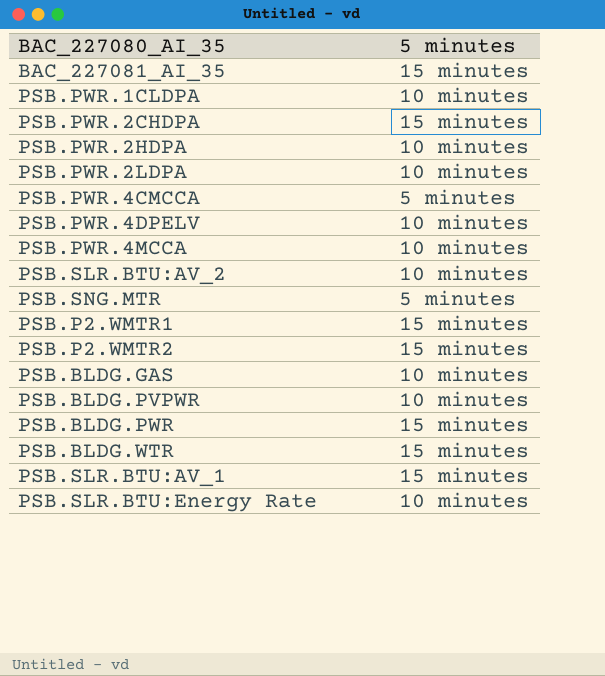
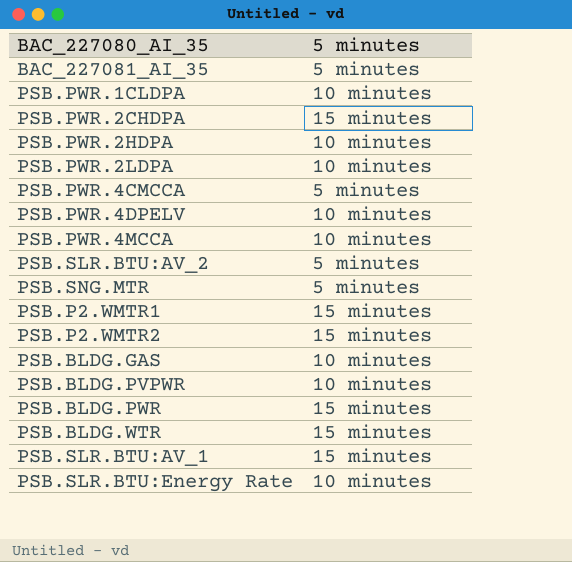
BAC_227081_AI_35 | 5 minutes: 15 minutes -> 5 minutes
PSB.SLR.BTU:AV_2 | 5 minutes: 10 minutes -> 5 minutes

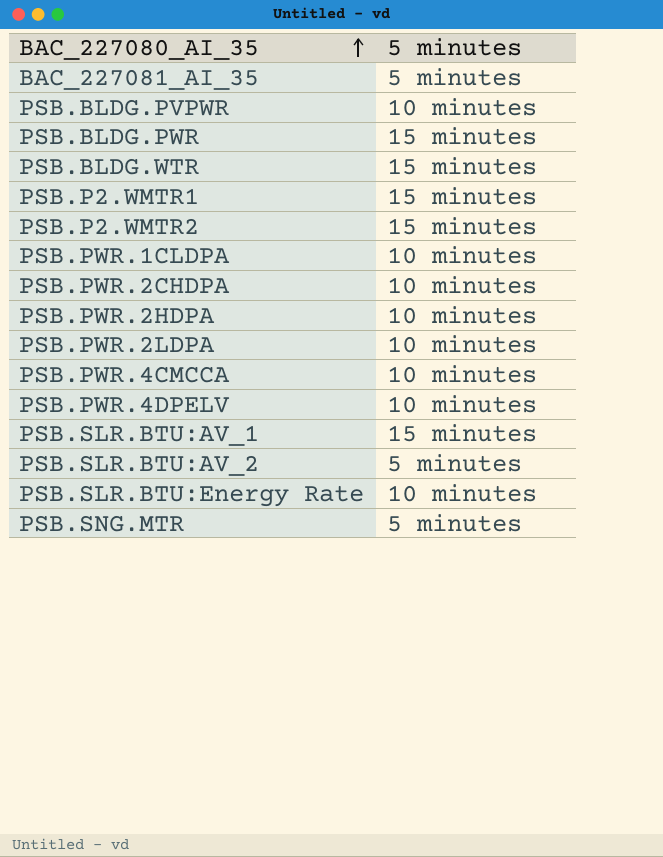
row order: none -> BAC_227080_AI_35 ascending
row PSB.PWR.4MCCA: 10 minutes -> none
row PSB.BLDG.GAS: 10 minutes -> none
PSB.PWR.2CHDPA | 5 minutes: 15 minutes -> 10 minutes
PSB.PWR.4CMCCA | 5 minutes: 5 minutes -> 10 minutes

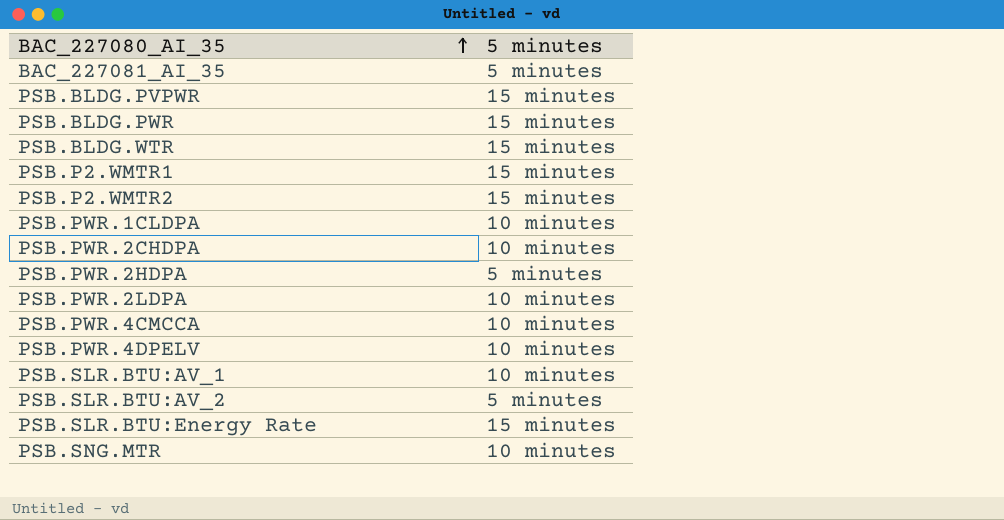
PSB.BLDG.PVPWR | 5 minutes: 10 minutes -> 15 minutes
PSB.PWR.2HDPA | 5 minutes: 10 minutes -> 5 minutes
PSB.SLR.BTU:AV_1 | 5 minutes: 15 minutes -> 10 minutes
PSB.SLR.BTU:Energy Rate | 5 minutes: 10 minutes -> 15 minutes
PSB.SNG.MTR | 5 minutes: 5 minutes -> 10 minutes

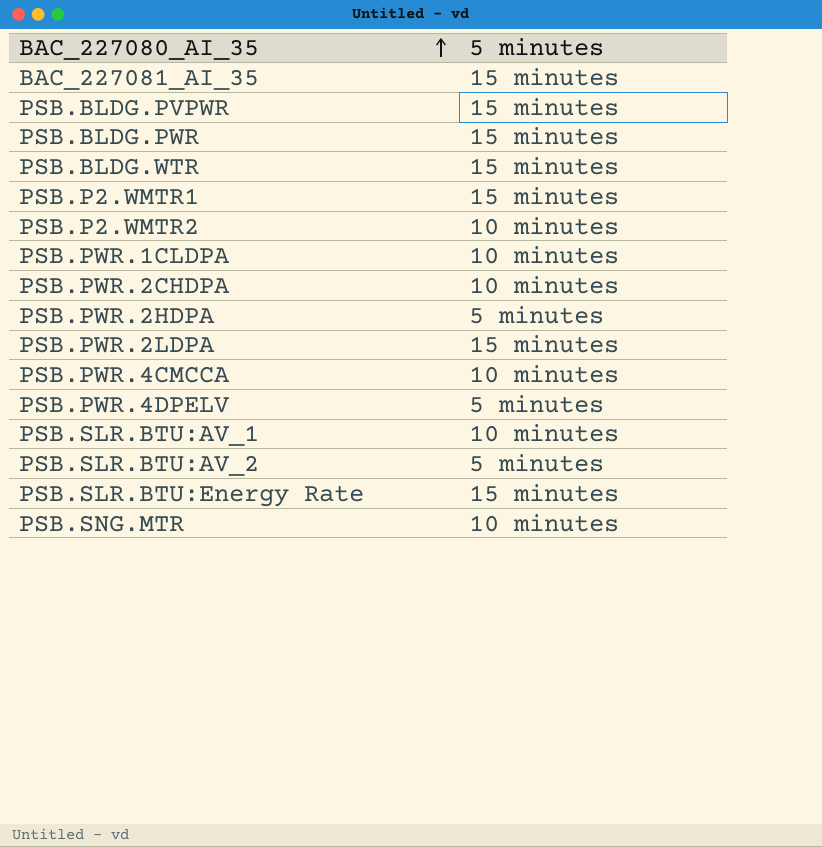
BAC_227081_AI_35 | 5 minutes: 5 minutes -> 15 minutes
PSB.P2.WMTR2 | 5 minutes: 15 minutes -> 10 minutes
PSB.PWR.2LDPA | 5 minutes: 10 minutes -> 15 minutes
PSB.PWR.4DPELV | 5 minutes: 10 minutes -> 5 minutes

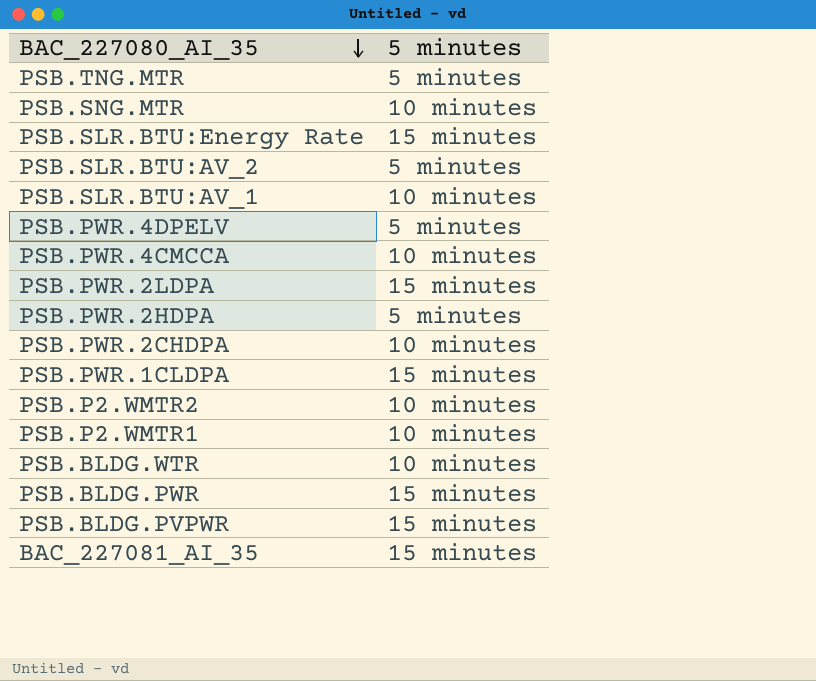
row order: BAC_227080_AI_35 ascending -> BAC_227080_AI_35 descending
row PSB.TNG.MTR: none -> 5 minutes
PSB.PWR.1CLDPA | 5 minutes: 10 minutes -> 15 minutes
PSB.P2.WMTR1 | 5 minutes: 15 minutes -> 10 minutes
PSB.BLDG.WTR | 5 minutes: 15 minutes -> 10 minutes

